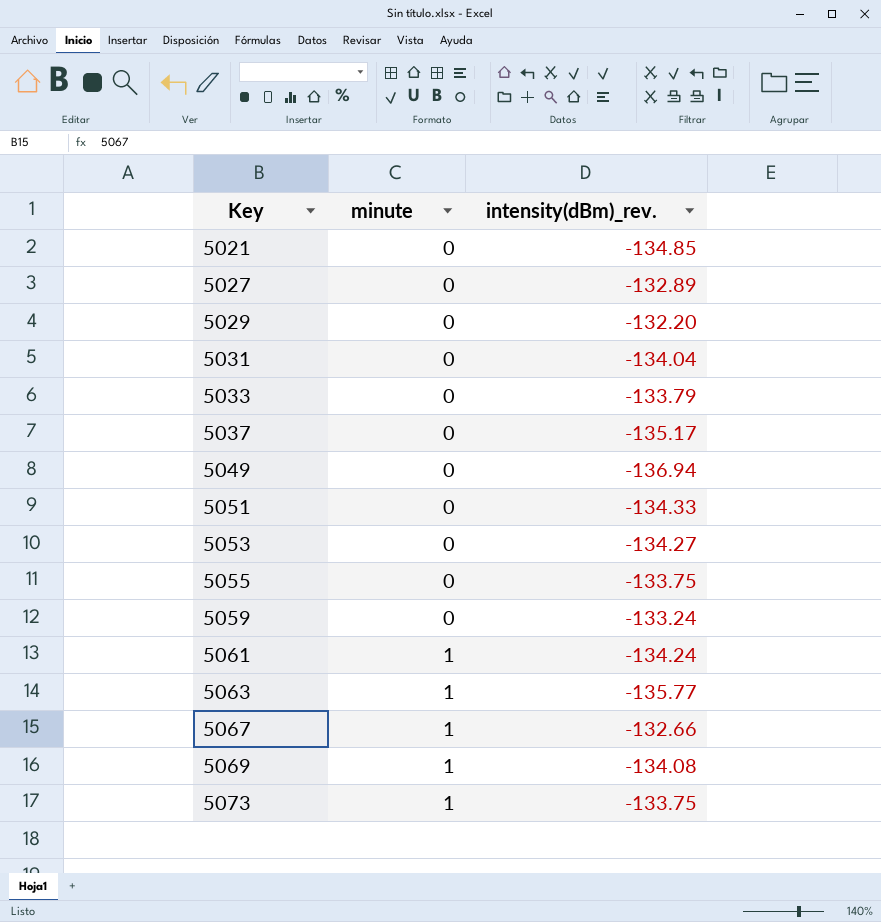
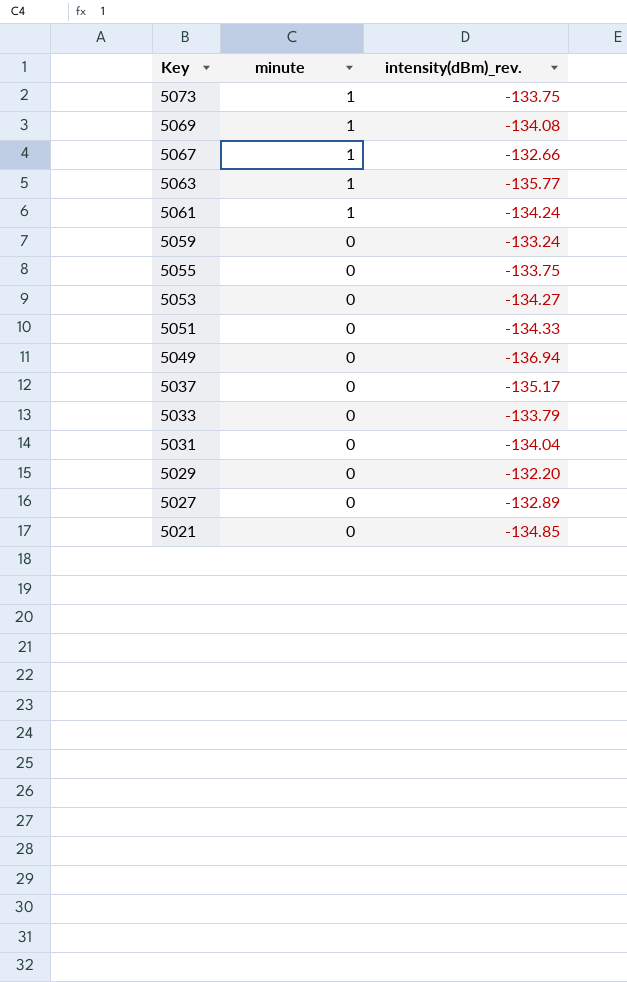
row order: Key ascending -> Key descending

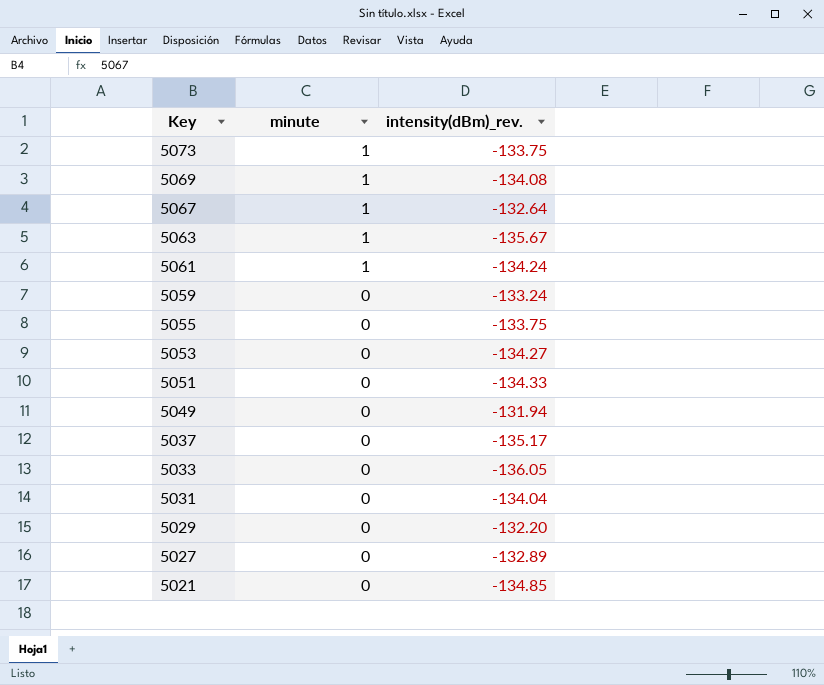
5067 | intensity(dBm)_rev.: -132.66 -> -132.64
5063 | intensity(dBm)_rev.: -135.77 -> -135.67
5049 | intensity(dBm)_rev.: -136.94 -> -131.94
5033 | intensity(dBm)_rev.: -133.79 -> -136.05

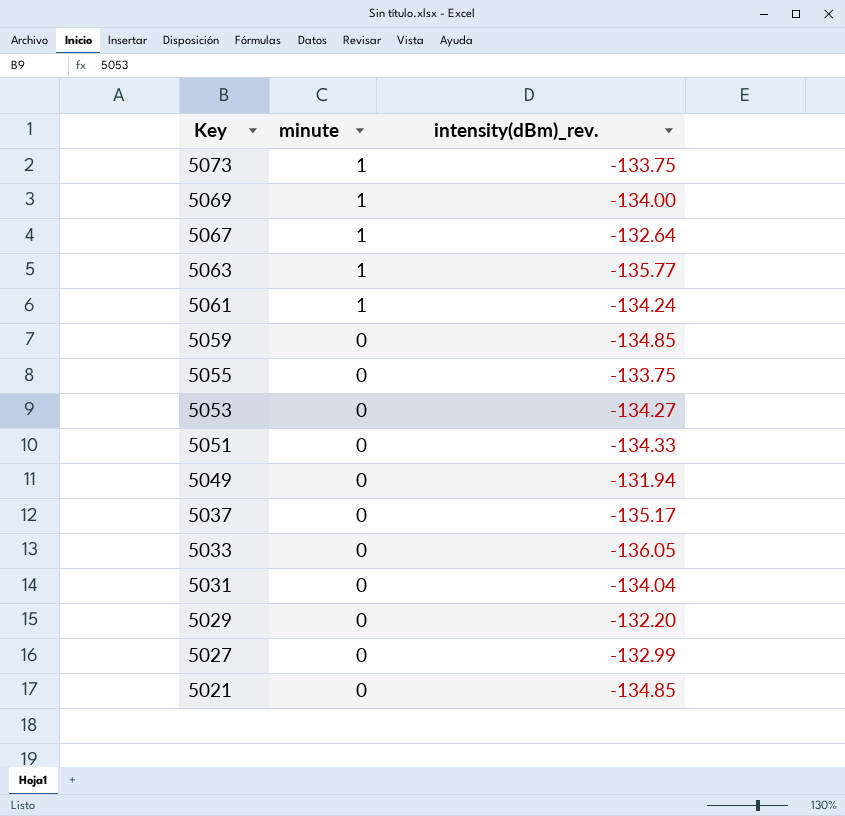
5069 | intensity(dBm)_rev.: -134.08 -> -134.00
5063 | intensity(dBm)_rev.: -135.67 -> -135.77
5059 | intensity(dBm)_rev.: -133.24 -> -134.85
5027 | intensity(dBm)_rev.: -132.89 -> -132.99

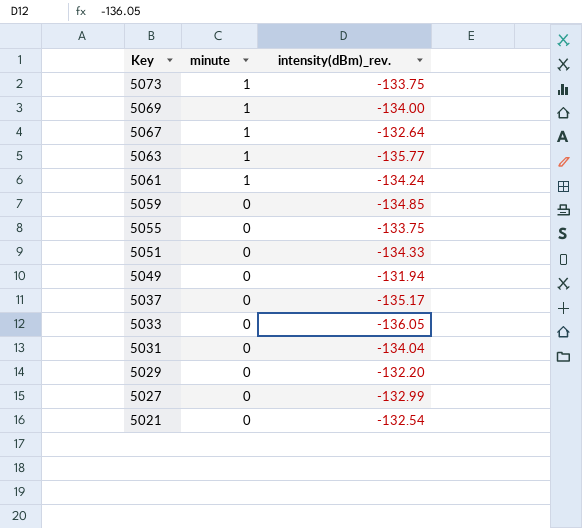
row 5053: 0 | -134.27 -> none
5021 | intensity(dBm)_rev.: -134.85 -> -132.54

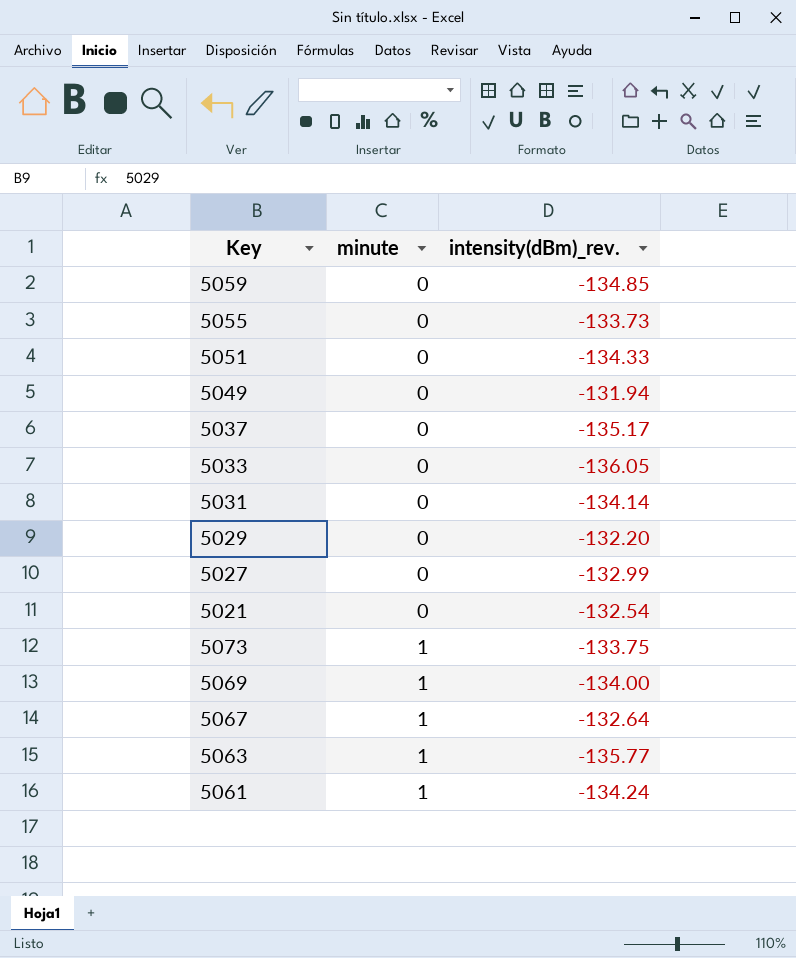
row order: Key descending -> minute ascending
5055 | intensity(dBm)_rev.: -133.75 -> -133.73
5031 | intensity(dBm)_rev.: -134.04 -> -134.14

